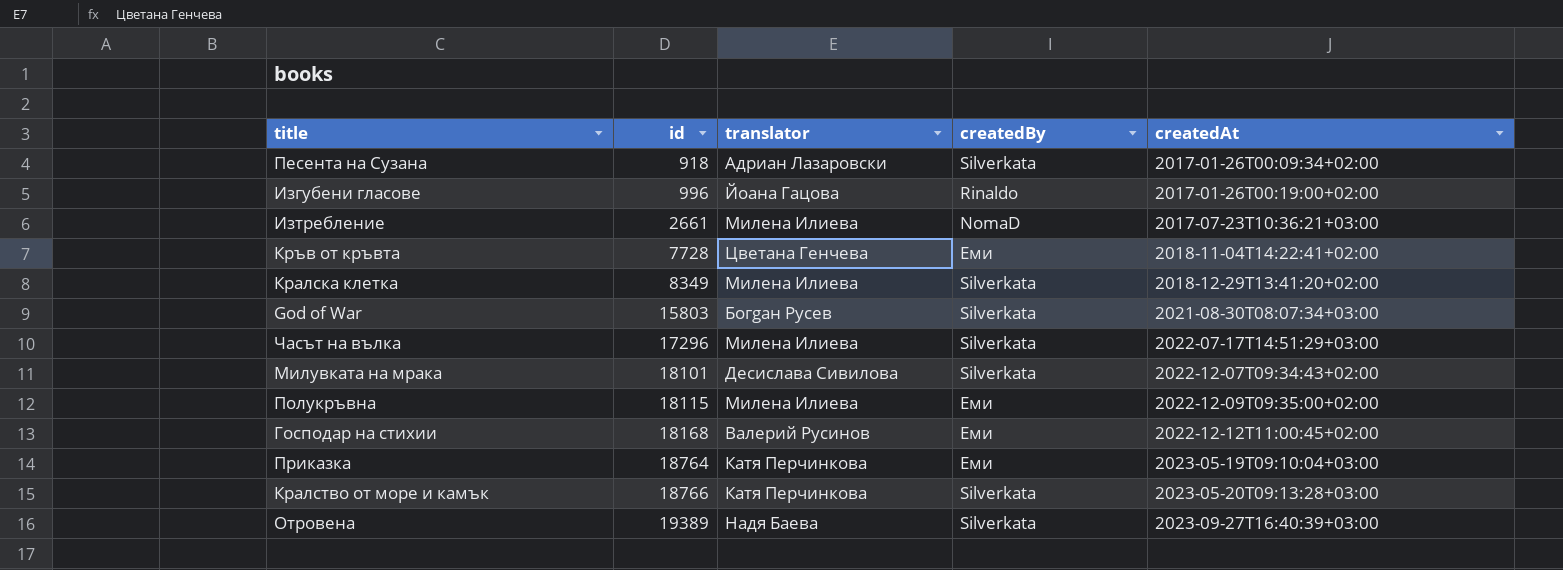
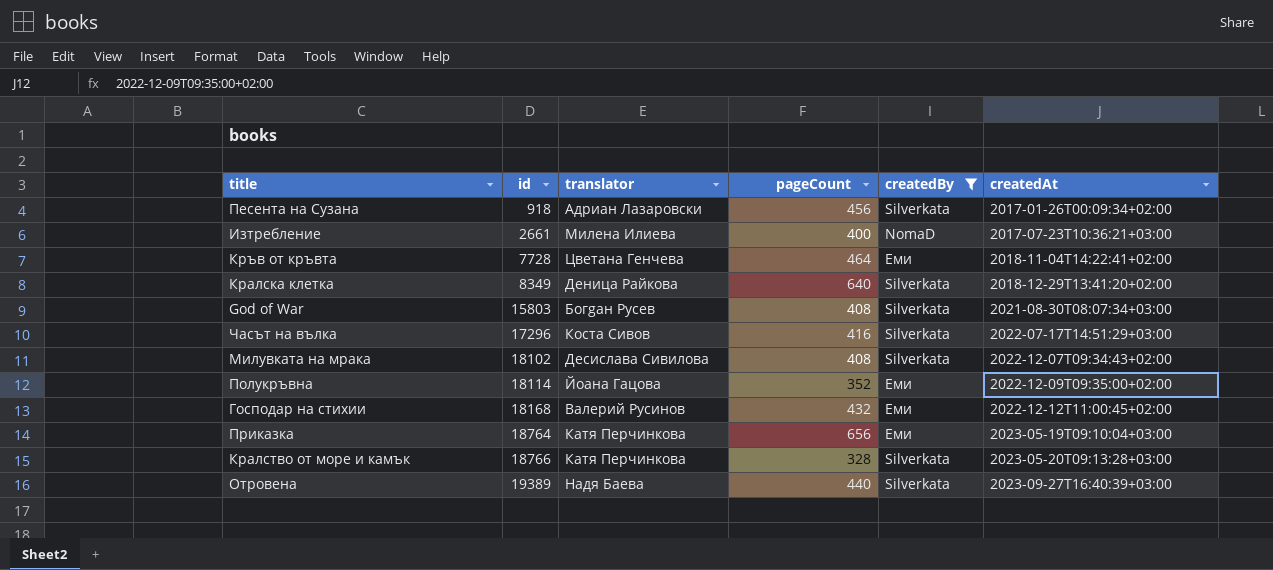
filter: none -> createdBy != Rinaldo
column pageCount | position: none -> 4
Кралска клетка | translator: Милена Илиева -> Деница Райкова
Часът на вълка | translator: Милена Илиева -> Коста Сивов
Милувката на мрака | id: 18101 -> 18102
Полукръвна | id: 18115 -> 18114
Полукръвна | translator: Милена Илиева -> Йоана Гацова

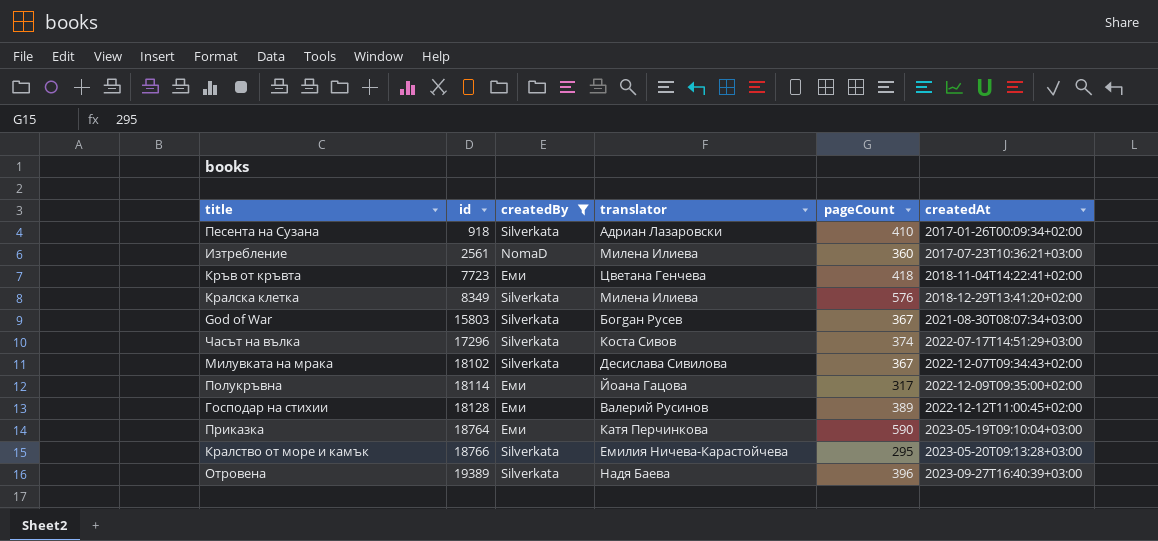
column createdBy | position: 5 -> 3
Песента на Сузана | pageCount: 456 -> 410
Изтребление | id: 2661 -> 2561
Изтребление | pageCount: 400 -> 360
Кръв от кръвта | id: 7728 -> 7723
Кръв от кръвта | pageCount: 464 -> 418
Кралска клетка | translator: Деница Райкова -> Милена Илиева
Кралска клетка | pageCount: 640 -> 576
God of War | pageCount: 408 -> 367
Часът на вълка | pageCount: 416 -> 374
Милувката на мрака | pageCount: 408 -> 367
Полукръвна | pageCount: 352 -> 317
Господар на стихии | id: 18168 -> 18128
Господар на стихии | pageCount: 432 -> 389
Приказка | pageCount: 656 -> 590
Кралство от море и камък | translator: Катя Перчинкова -> Емилия Ничева-Карастойчева
Кралство от море и камък | pageCount: 328 -> 295
Отровена | pageCount: 440 -> 396

